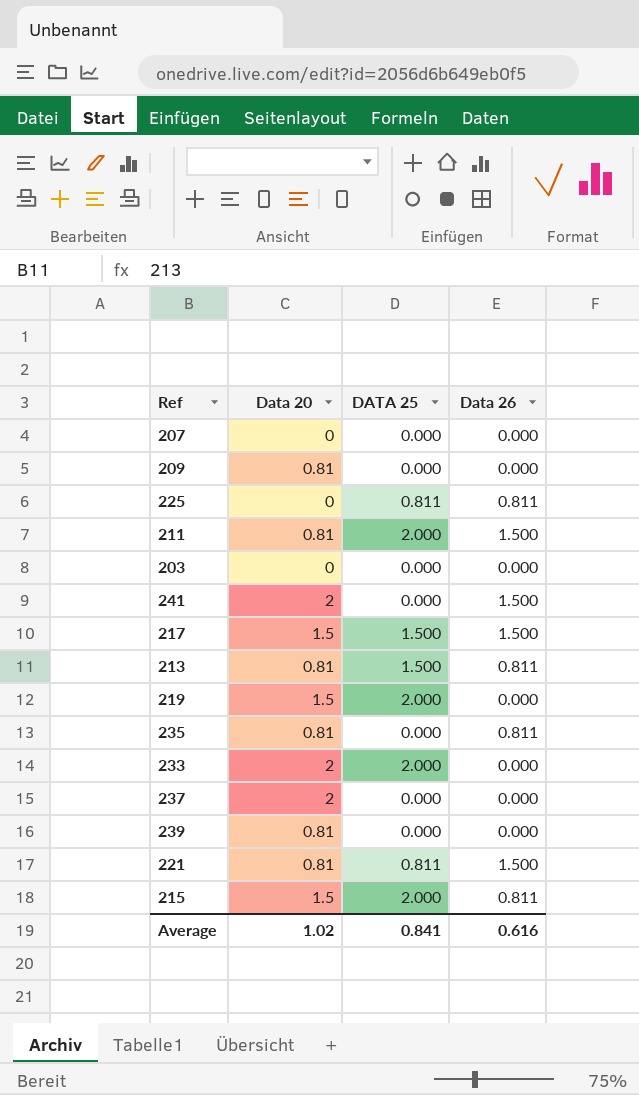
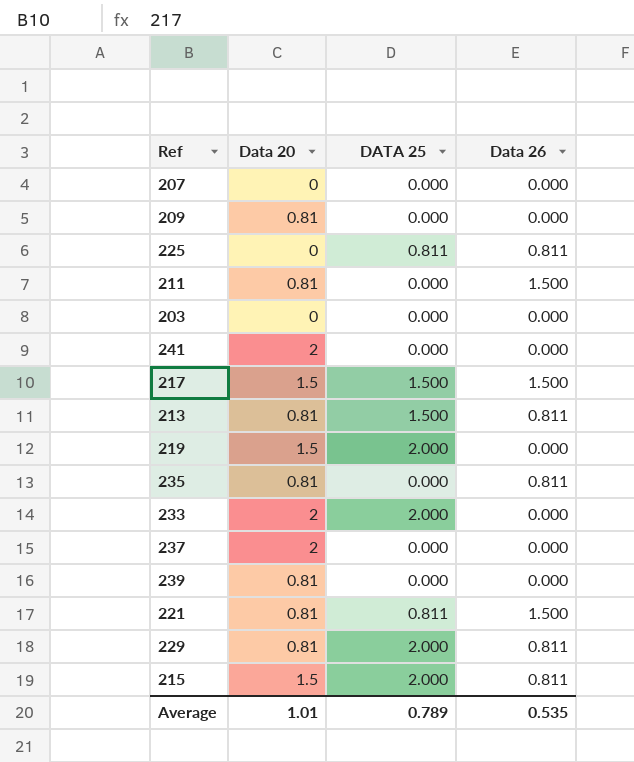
211 | DATA 25: 2.000 -> 0.000
241 | Data 26: 1.500 -> 0.000
row 229: none -> 0.81 | 2.000 | 0.811
Average | Data 20: 1.02 -> 1.01
Average | DATA 25: 0.841 -> 0.789
Average | Data 26: 0.616 -> 0.535

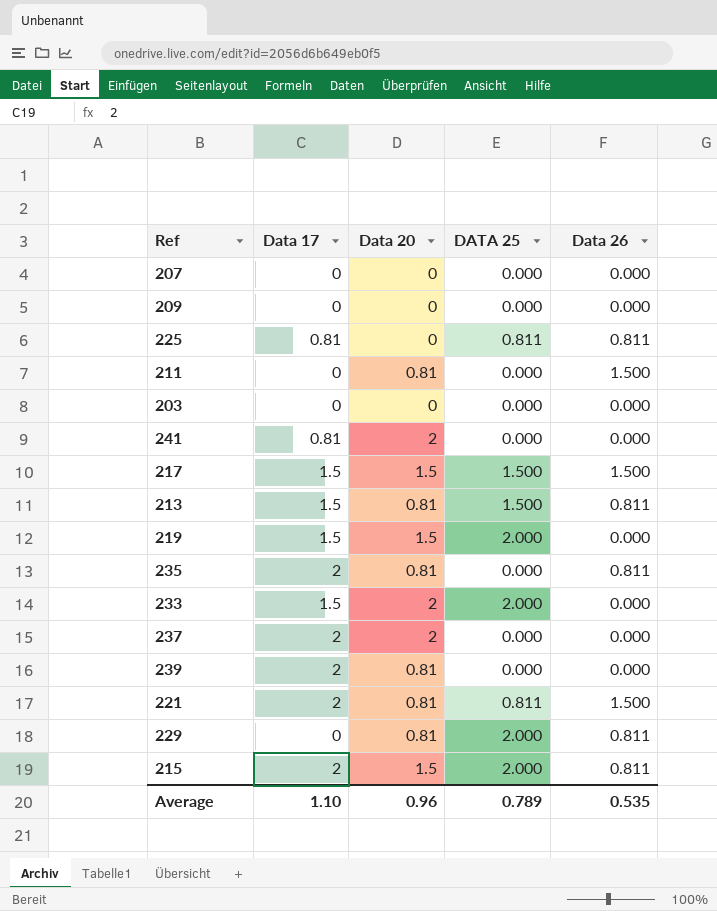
column Data 17 | position: none -> 2
209 | Data 20: 0.81 -> 0
Average | Data 20: 1.01 -> 0.96

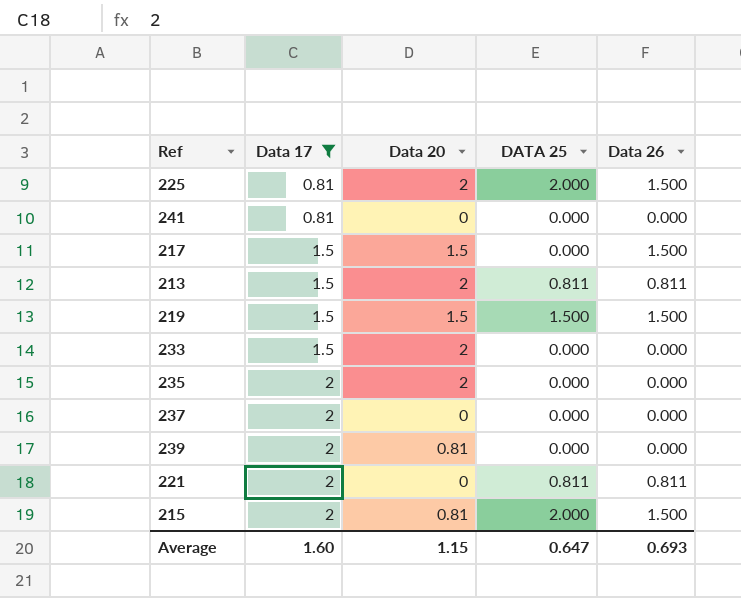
filter: none -> Data 17 != 0
row order: none -> Data 17 ascending
225 | Data 20: 0 -> 2
225 | DATA 25: 0.811 -> 2.000
225 | Data 26: 0.811 -> 1.500
241 | Data 20: 2 -> 0
217 | DATA 25: 1.500 -> 0.000
213 | Data 20: 0.81 -> 2
213 | DATA 25: 1.500 -> 0.811
219 | DATA 25: 2.000 -> 1.500
219 | Data 26: 0.000 -> 1.500
233 | DATA 25: 2.000 -> 0.000
235 | Data 20: 0.81 -> 2
235 | Data 26: 0.811 -> 0.000
237 | Data 20: 2 -> 0
221 | Data 20: 0.81 -> 0
221 | Data 26: 1.500 -> 0.811
215 | Data 20: 1.5 -> 0.81
215 | Data 26: 0.811 -> 1.500
Average | Data 17: 1.10 -> 1.60
Average | Data 20: 0.96 -> 1.15
Average | DATA 25: 0.789 -> 0.647
Average | Data 26: 0.535 -> 0.693

